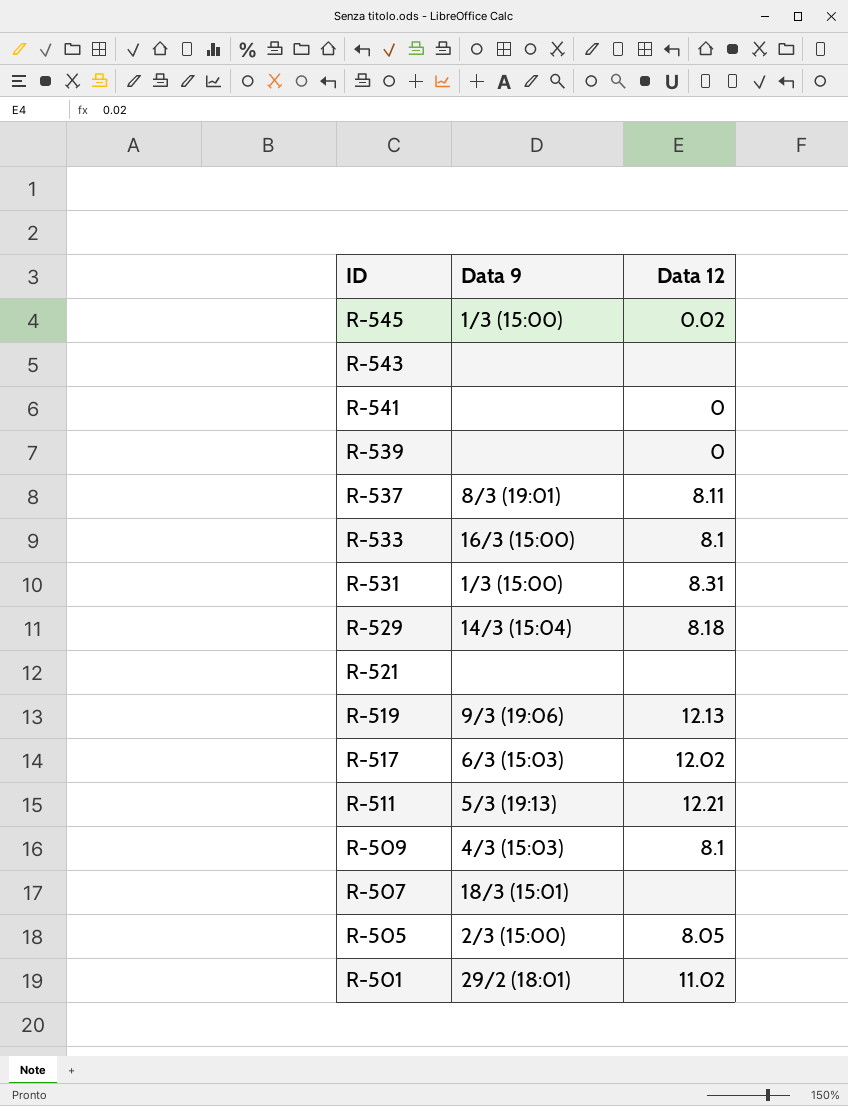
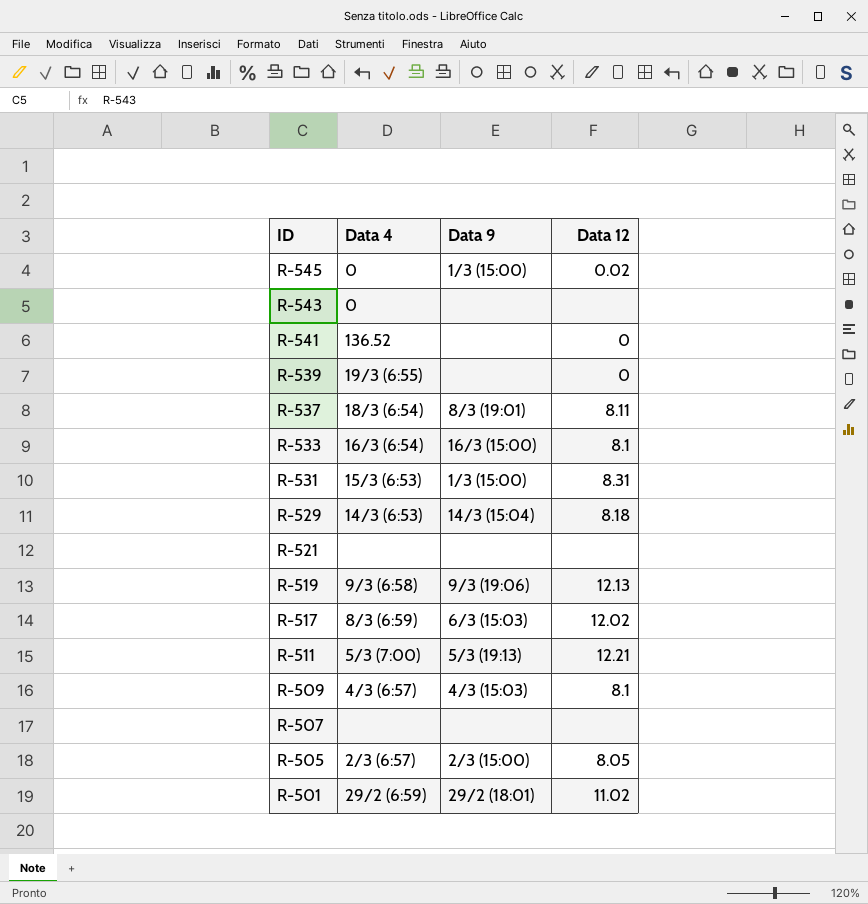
column Data 4 | position: none -> 2
R-507 | Data 9: 18/3 (15:01) -> none

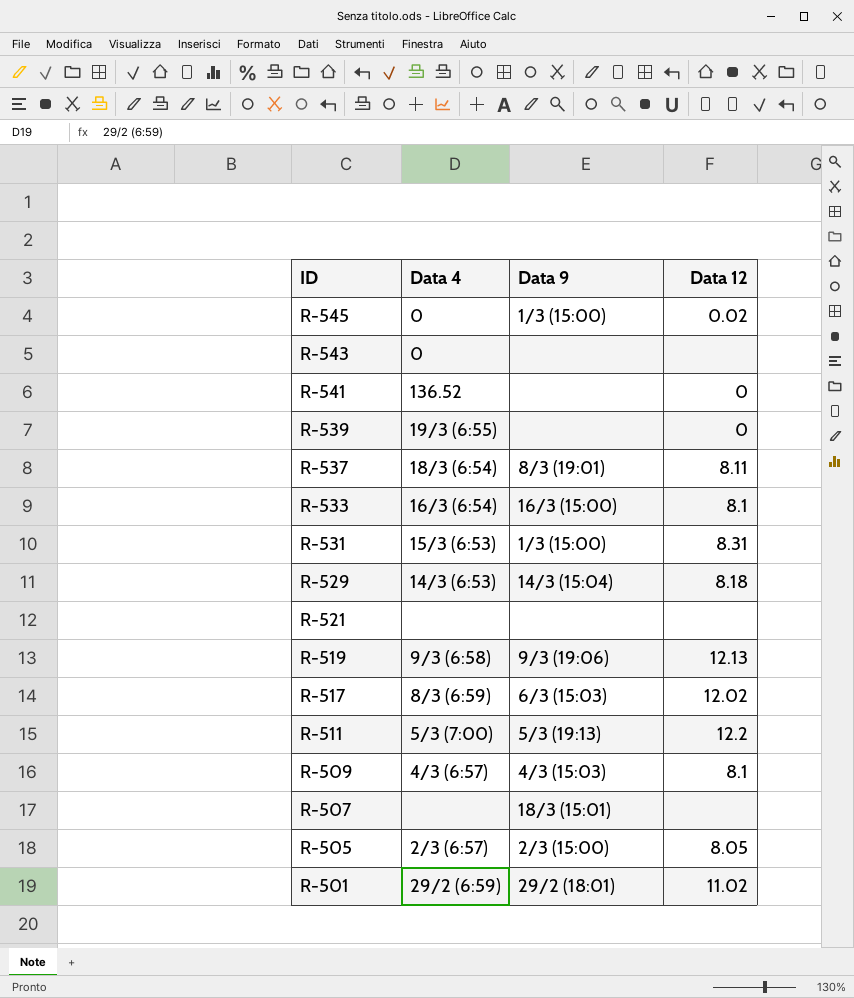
R-511 | Data 12: 12.21 -> 12.2
R-507 | Data 9: none -> 18/3 (15:01)

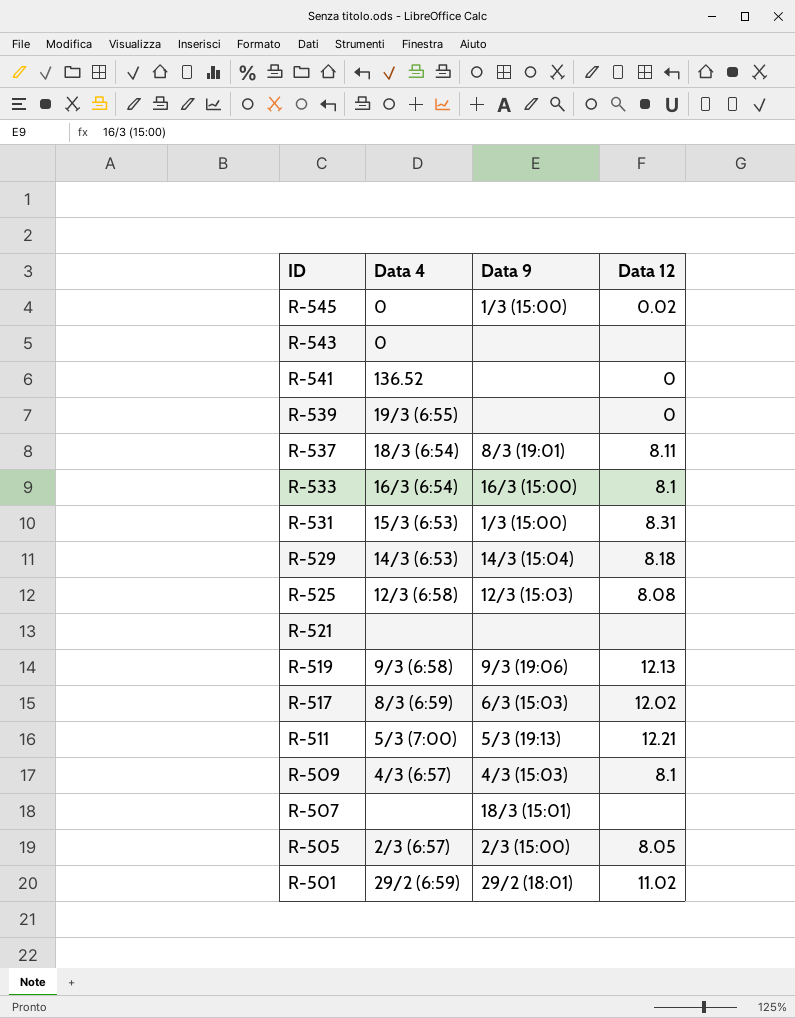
row R-525: none -> 12/3 (6:58) | 12/3 (15:03) | 8.08
R-511 | Data 12: 12.2 -> 12.21

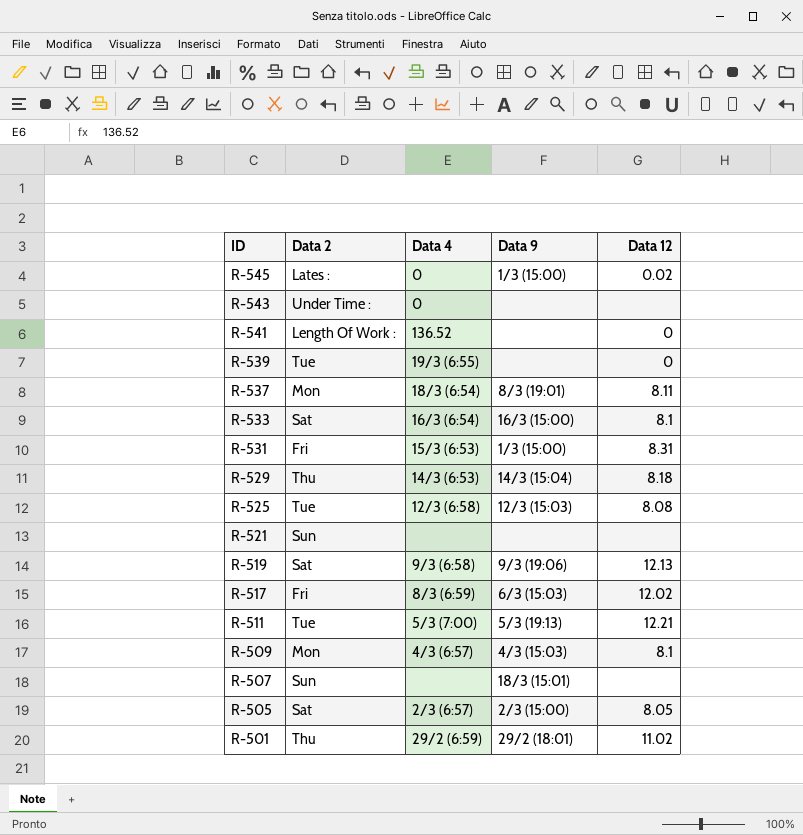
column Data 2 | position: none -> 2

